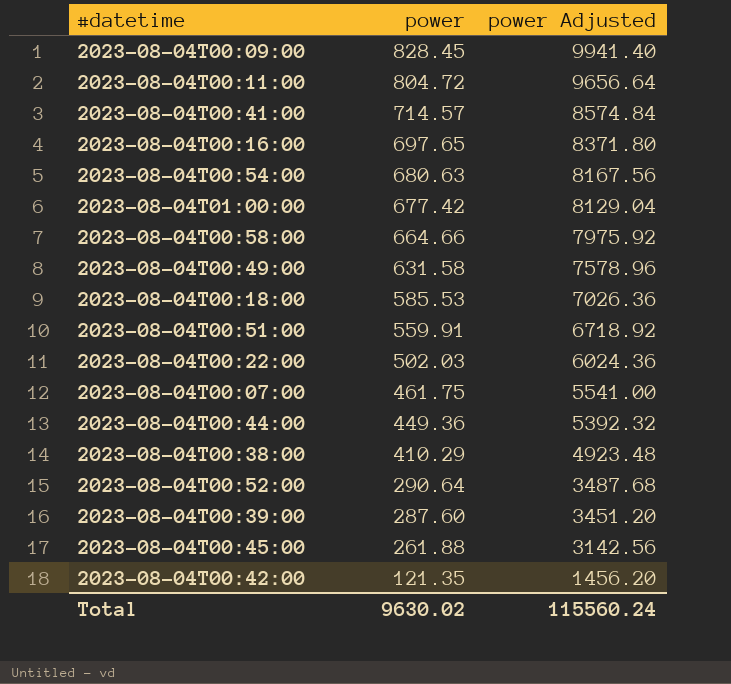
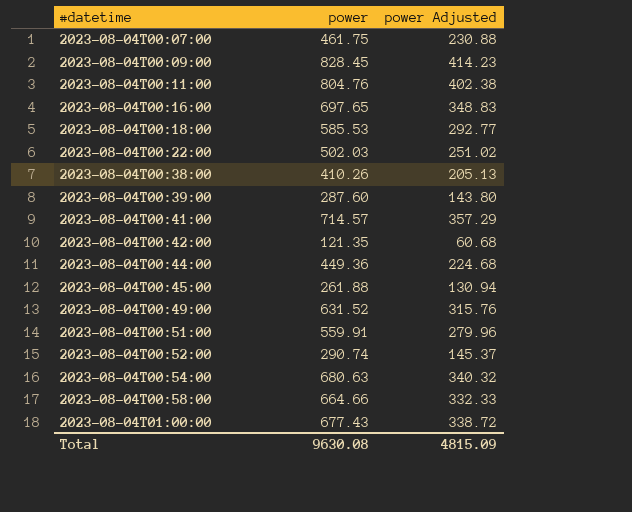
row order: power descending -> #datetime ascending
column power Adjusted | formula: [power] * 12 -> [power] * 0.5
2023-08-04T00:11:00 | power: 804.72 -> 804.76
2023-08-04T00:38:00 | power: 410.29 -> 410.26
2023-08-04T00:49:00 | power: 631.58 -> 631.52
2023-08-04T00:52:00 | power: 290.64 -> 290.74
2023-08-04T01:00:00 | power: 677.42 -> 677.43
Total | power: 9630.02 -> 9630.08
Total | power Adjusted: 115560.24 -> 4815.09

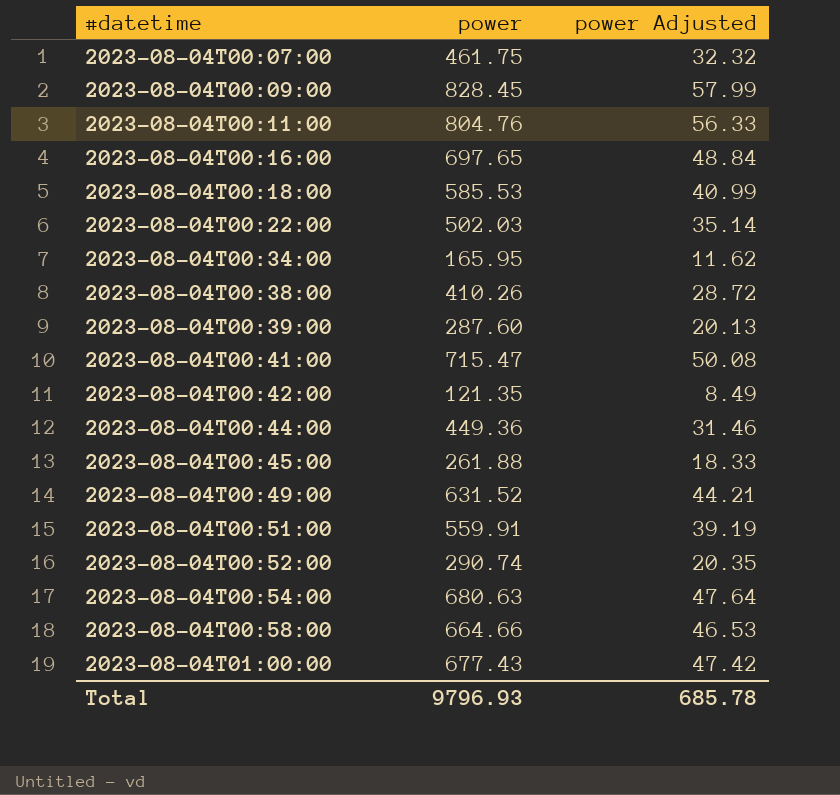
column power Adjusted | formula: [power] * 0.5 -> [power] * 0.07
row 2023-08-04T00:34:00: none -> 165.95 | 11.62
2023-08-04T00:41:00 | power: 714.57 -> 715.47
Total | power: 9630.08 -> 9796.93
Total | power Adjusted: 4815.09 -> 685.78

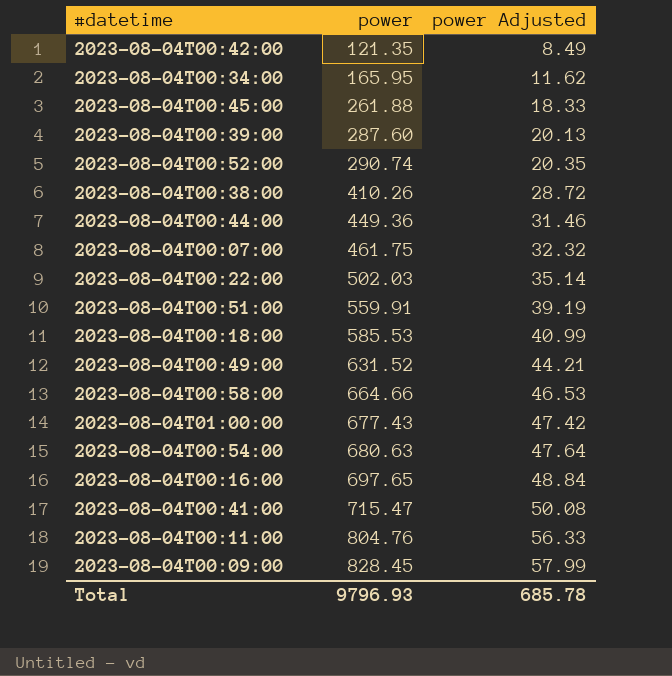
row order: #datetime ascending -> power ascending

